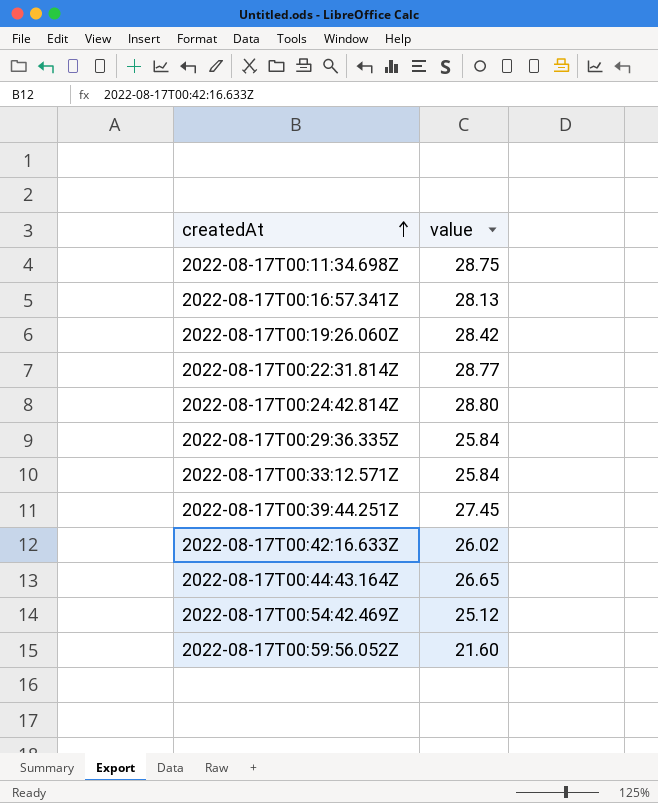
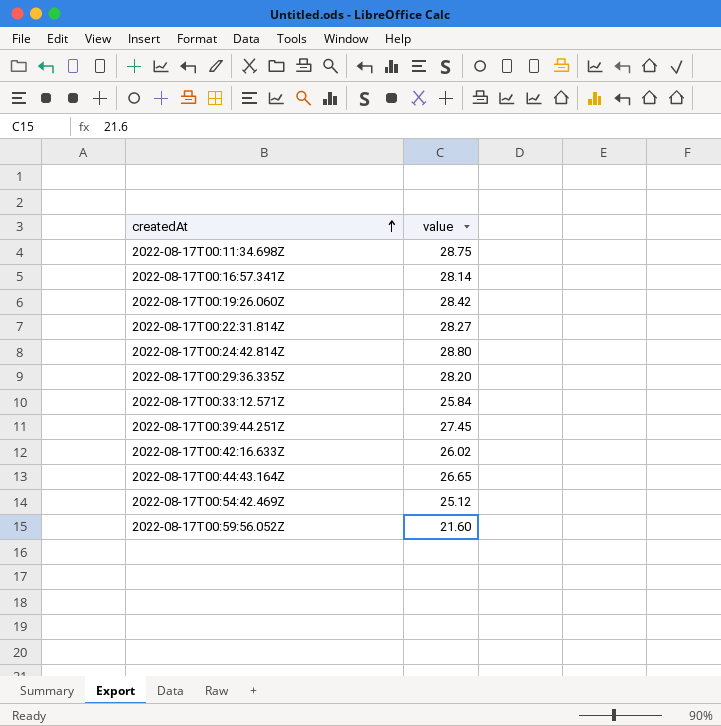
2022-08-17T00:16:57.341Z | value: 28.13 -> 28.14
2022-08-17T00:22:31.814Z | value: 28.77 -> 28.27
2022-08-17T00:29:36.335Z | value: 25.84 -> 28.20

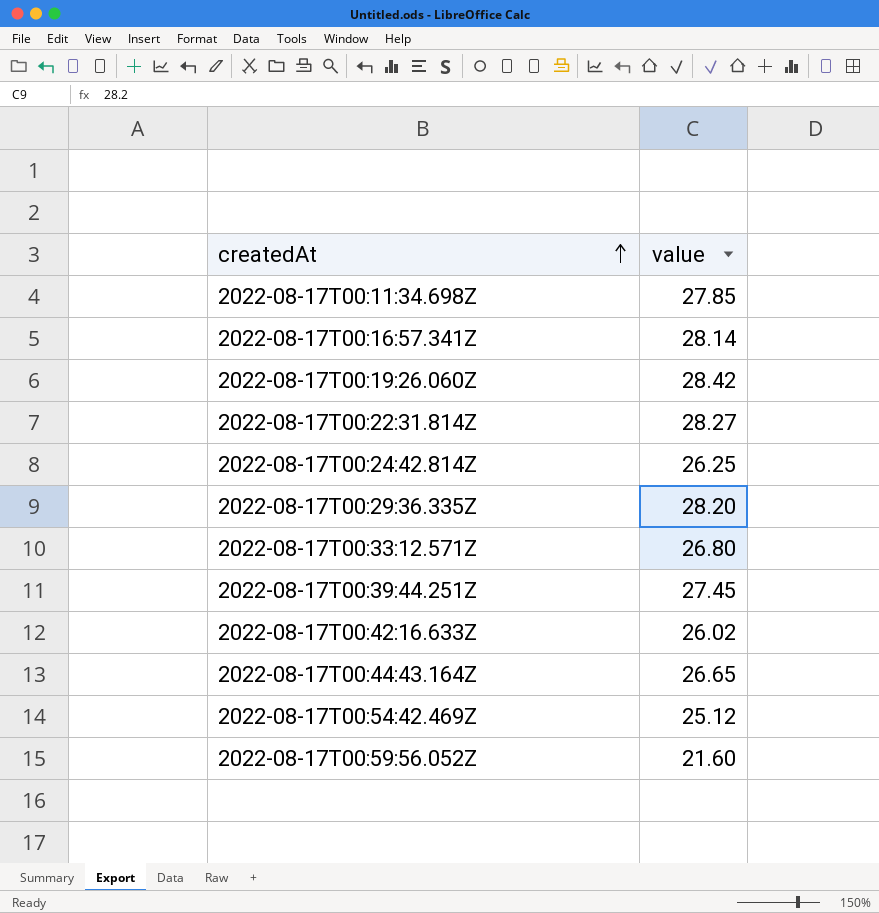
2022-08-17T00:11:34.698Z | value: 28.75 -> 27.85
2022-08-17T00:24:42.814Z | value: 28.80 -> 26.25
2022-08-17T00:33:12.571Z | value: 25.84 -> 26.80

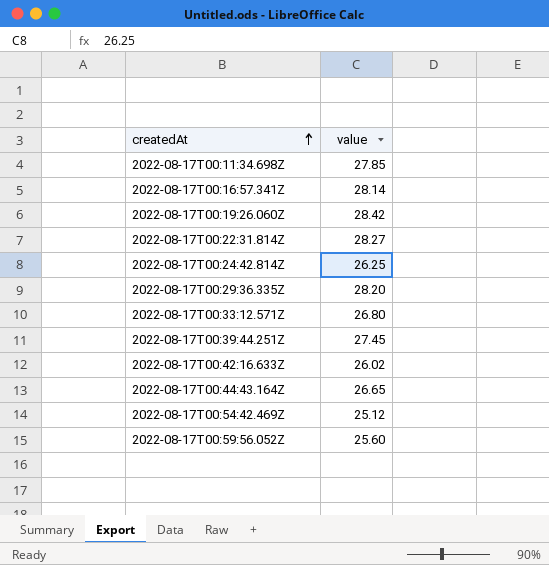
2022-08-17T00:59:56.052Z | value: 21.60 -> 25.60

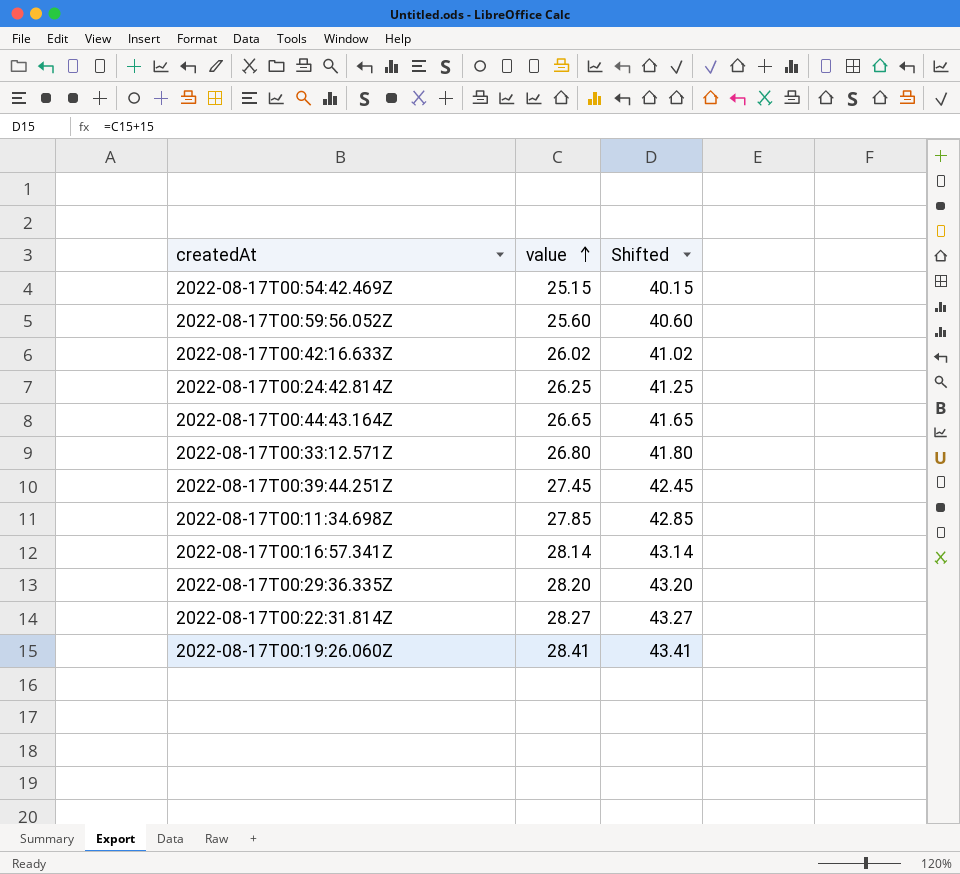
row order: createdAt ascending -> value ascending
column Shifted | formula: none -> [value] + 15
2022-08-17T00:54:42.469Z | value: 25.12 -> 25.15
2022-08-17T00:19:26.060Z | value: 28.42 -> 28.41

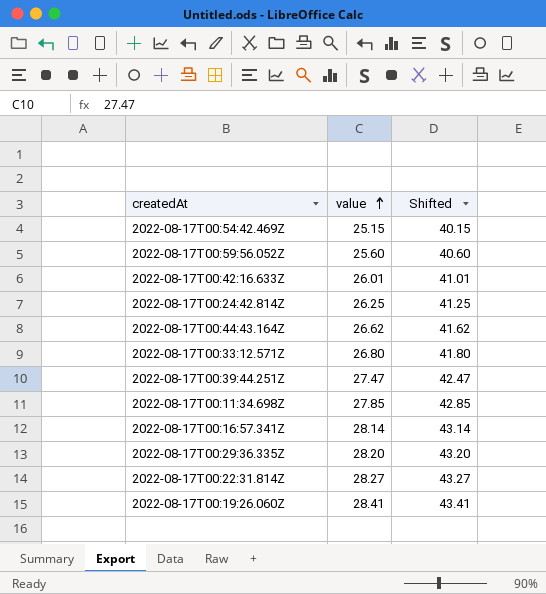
2022-08-17T00:42:16.633Z | value: 26.02 -> 26.01
2022-08-17T00:42:16.633Z | Shifted: 41.02 -> 41.01
2022-08-17T00:44:43.164Z | value: 26.65 -> 26.62
2022-08-17T00:44:43.164Z | Shifted: 41.65 -> 41.62
2022-08-17T00:39:44.251Z | value: 27.45 -> 27.47
2022-08-17T00:39:44.251Z | Shifted: 42.45 -> 42.47

